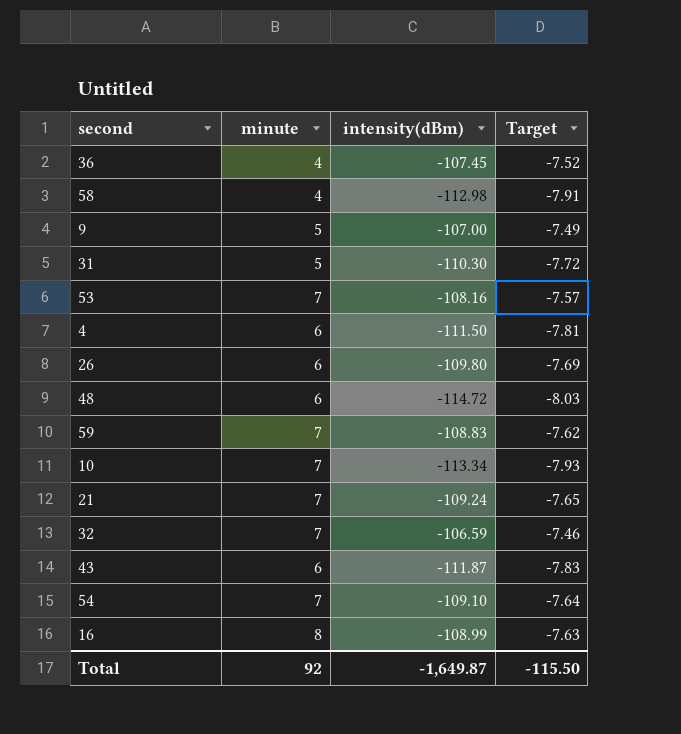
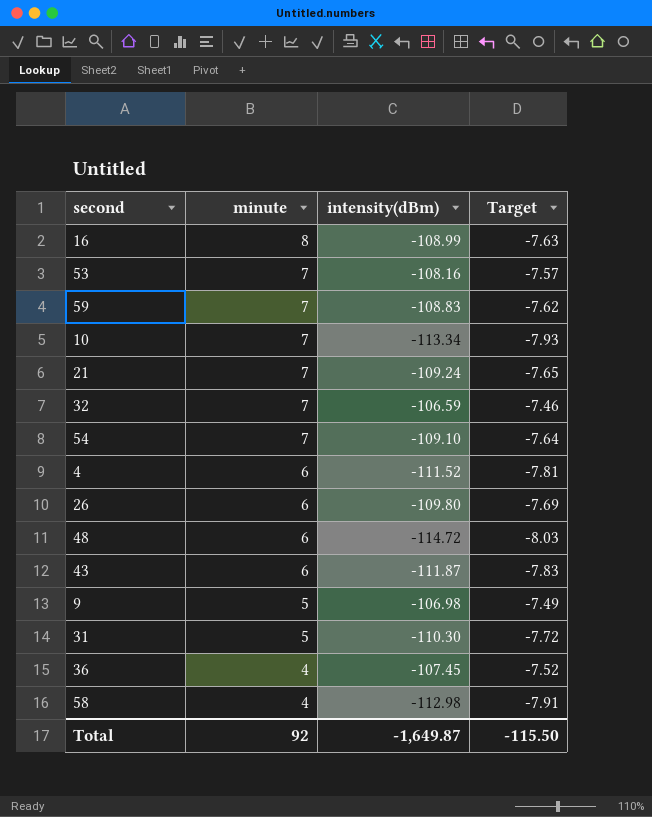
row order: none -> minute descending
4 | intensity(dBm): -111.50 -> -111.52
9 | intensity(dBm): -107.00 -> -106.98

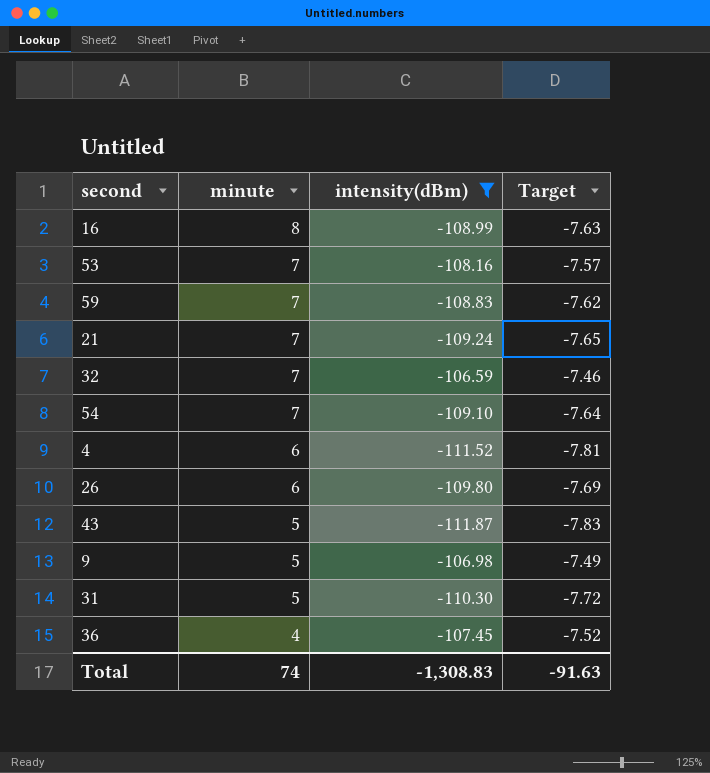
filter: none -> intensity(dBm) >= -111.87
43 | minute: 6 -> 5
Total | minute: 92 -> 74
Total | intensity(dBm): -1,649.87 -> -1,308.83
Total | Target: -115.50 -> -91.63

